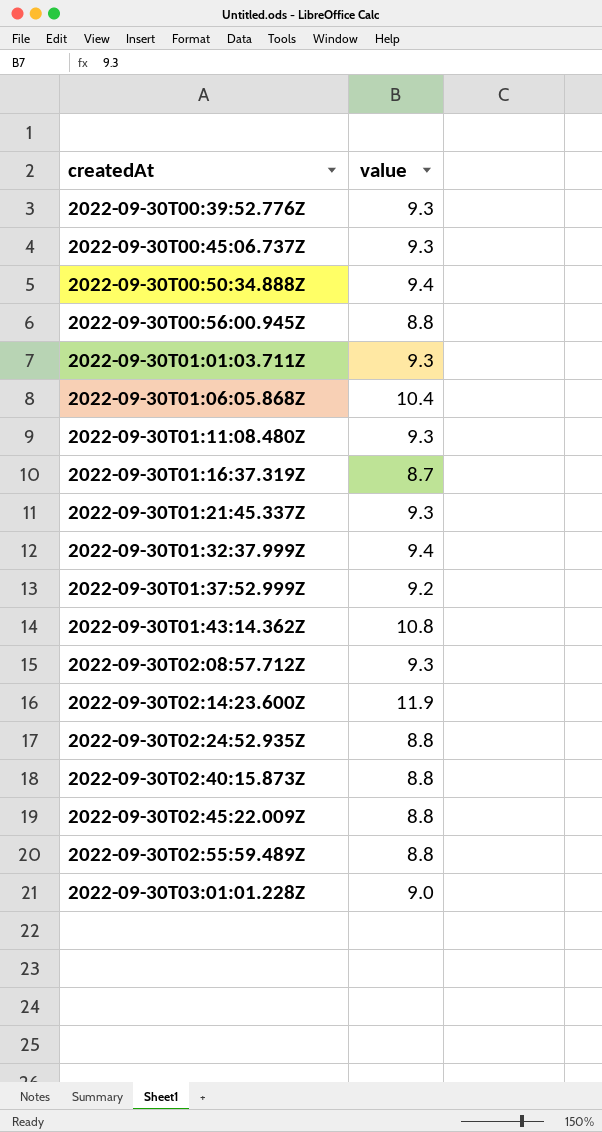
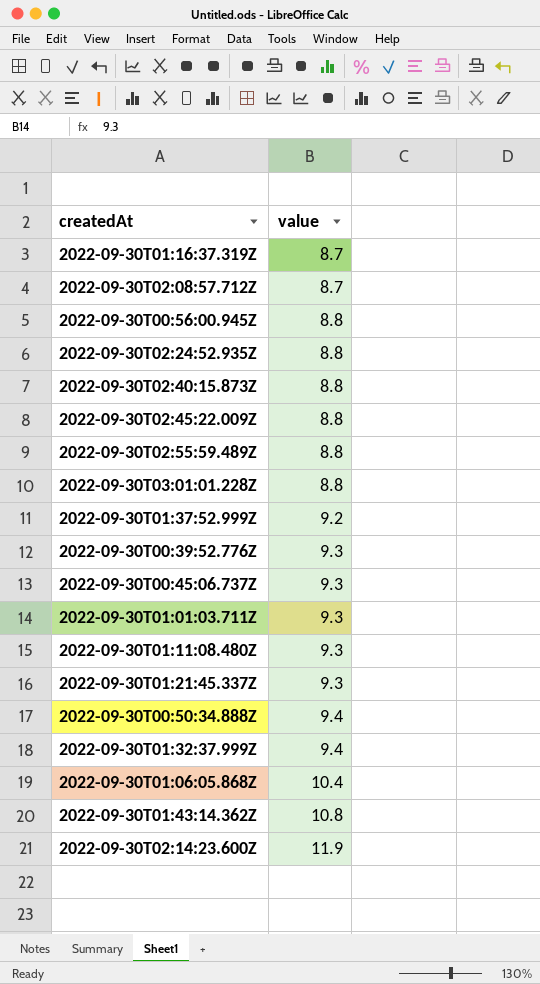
row order: createdAt ascending -> value ascending
2022-09-30T02:08:57.712Z | value: 9.3 -> 8.7
2022-09-30T03:01:01.228Z | value: 9.0 -> 8.8

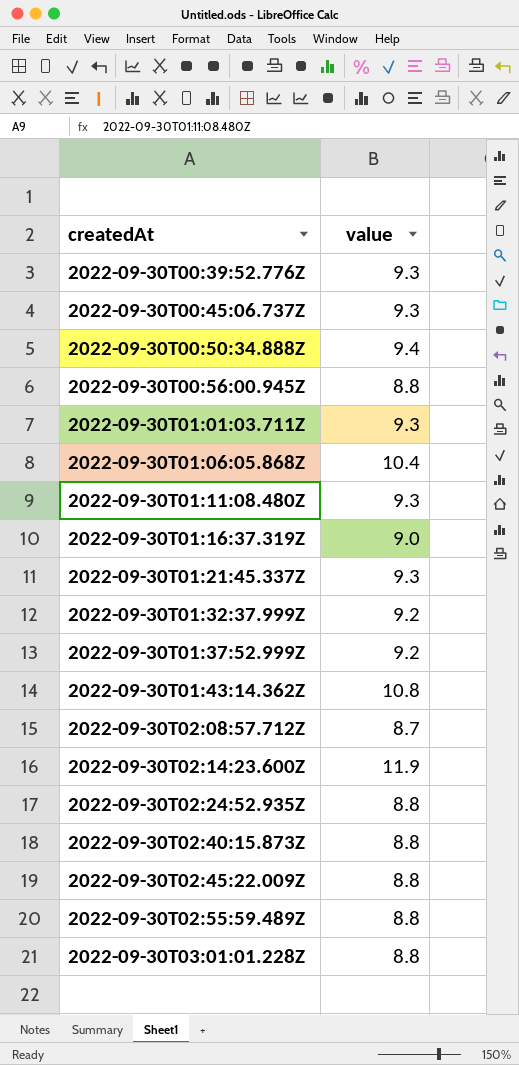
row order: value ascending -> createdAt ascending
2022-09-30T01:16:37.319Z | value: 8.7 -> 9.0
2022-09-30T01:32:37.999Z | value: 9.4 -> 9.2

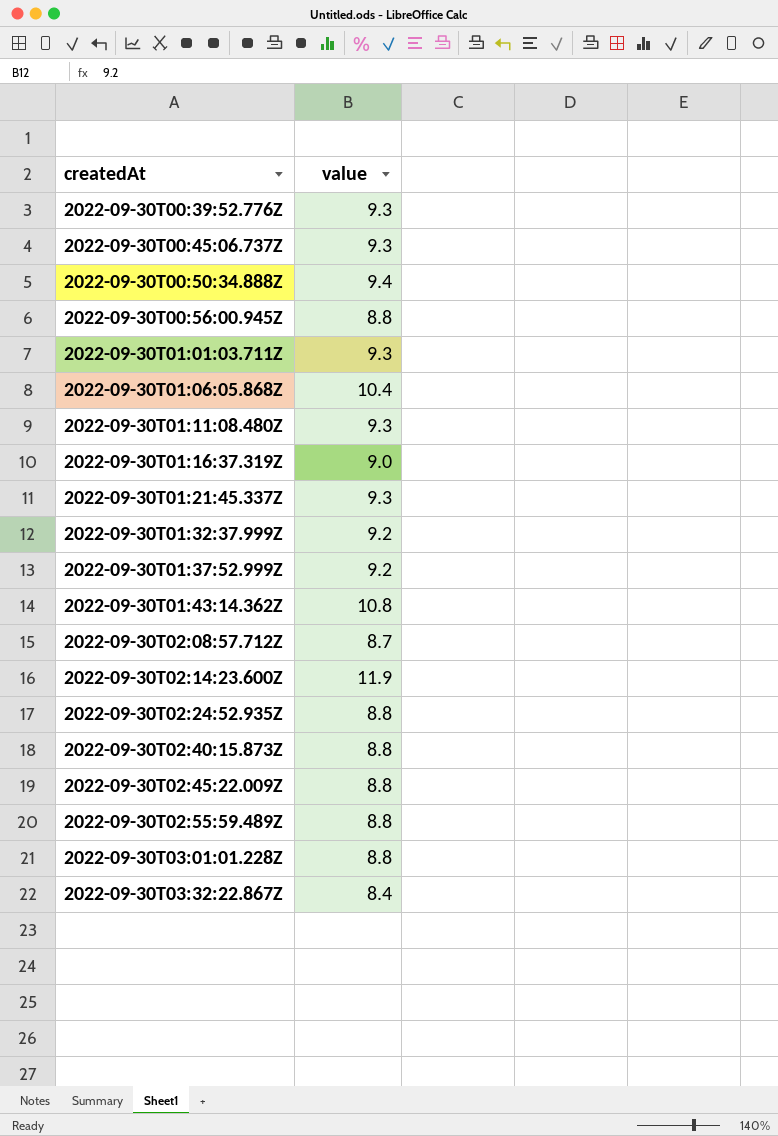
row 2022-09-30T03:32:22.867Z: none -> 8.4

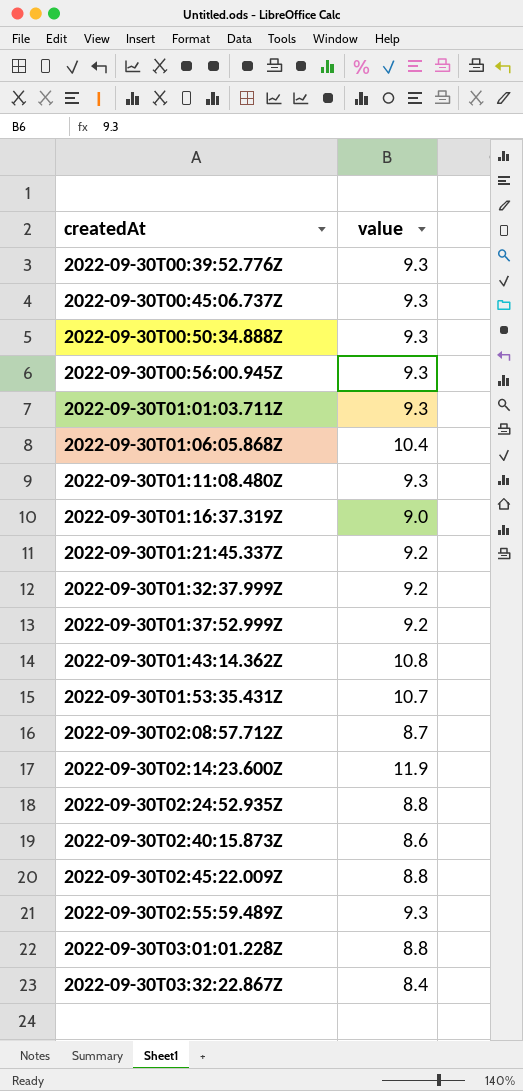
2022-09-30T00:50:34.888Z | value: 9.4 -> 9.3
2022-09-30T00:56:00.945Z | value: 8.8 -> 9.3
2022-09-30T01:21:45.337Z | value: 9.3 -> 9.2
row 2022-09-30T01:53:35.431Z: none -> 10.7
2022-09-30T02:40:15.873Z | value: 8.8 -> 8.6
2022-09-30T02:55:59.489Z | value: 8.8 -> 9.3

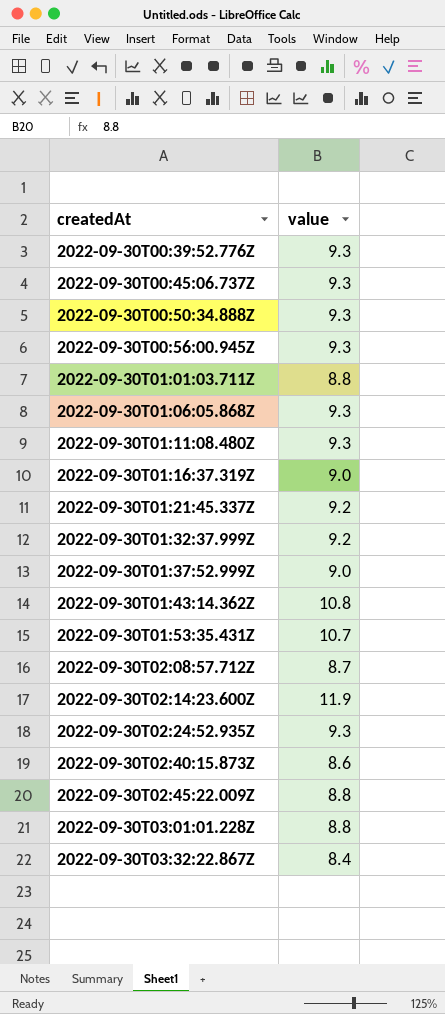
row 2022-09-30T02:55:59.489Z: 9.3 -> none
2022-09-30T01:01:03.711Z | value: 9.3 -> 8.8
2022-09-30T01:06:05.868Z | value: 10.4 -> 9.3
2022-09-30T01:37:52.999Z | value: 9.2 -> 9.0
2022-09-30T02:24:52.935Z | value: 8.8 -> 9.3

